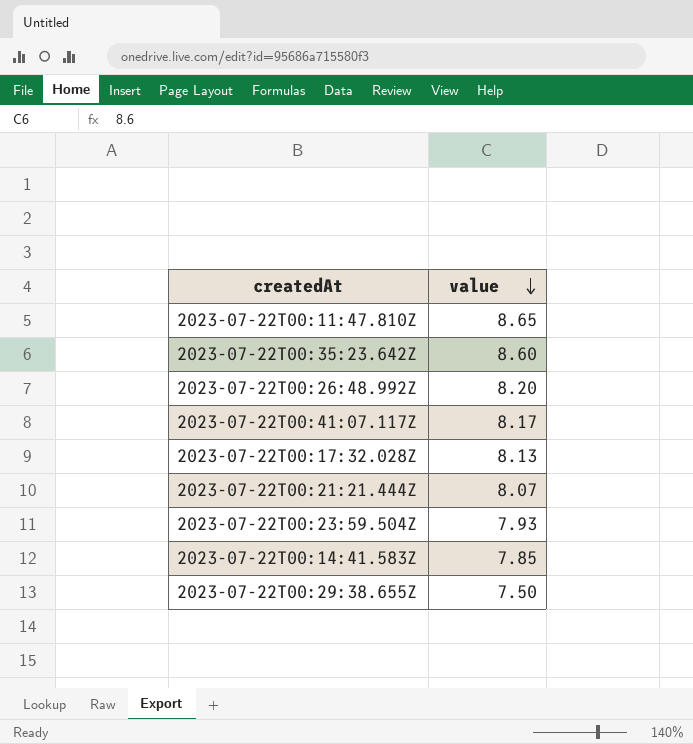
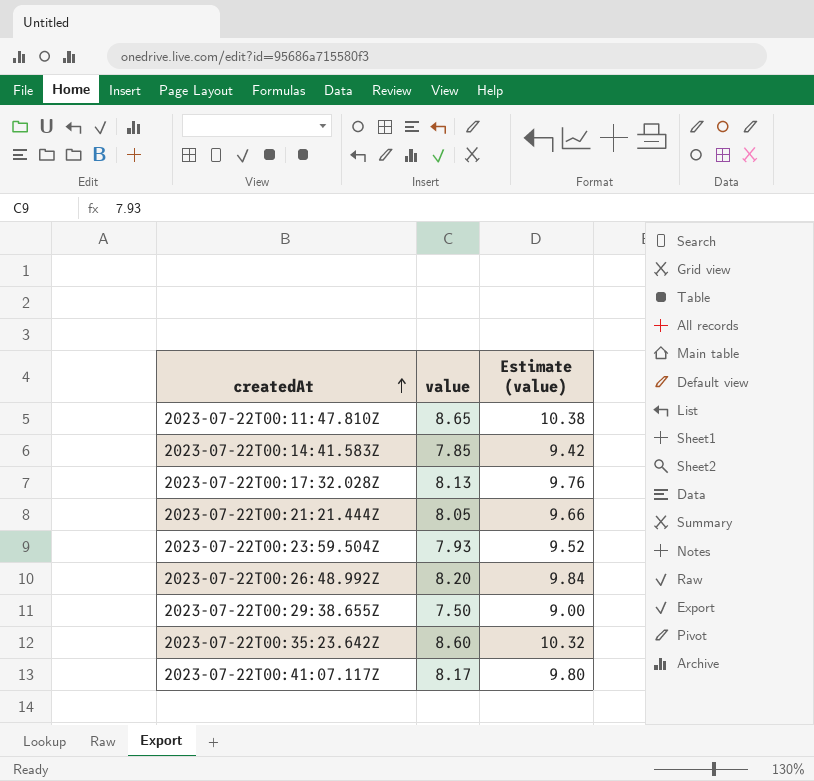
row order: value descending -> createdAt ascending
column Estimate (value) | formula: none -> [value] * 1.2
2023-07-22T00:21:21.444Z | value: 8.07 -> 8.05

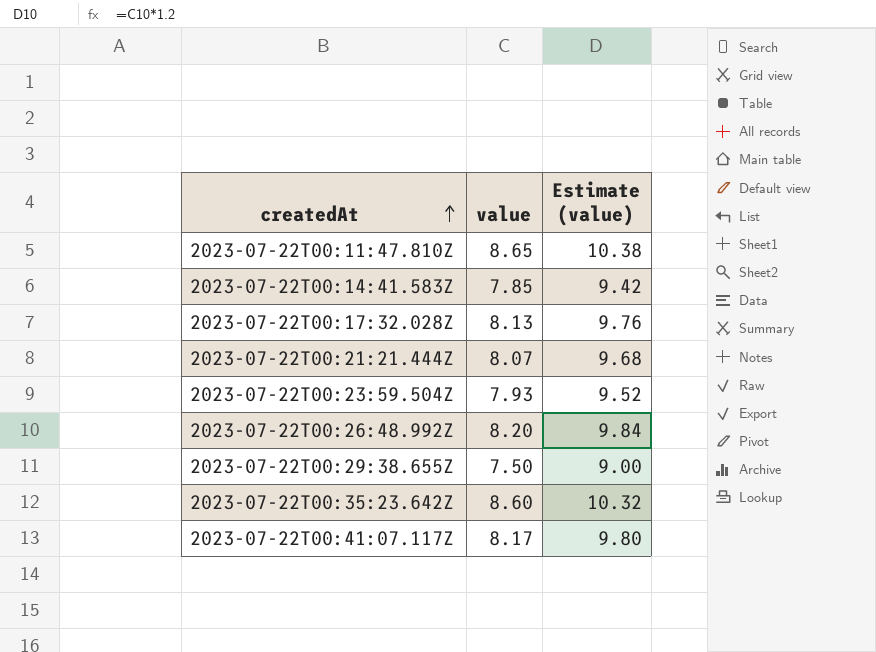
2023-07-22T00:21:21.444Z | value: 8.05 -> 8.07
2023-07-22T00:21:21.444Z | Estimate (value): 9.66 -> 9.68

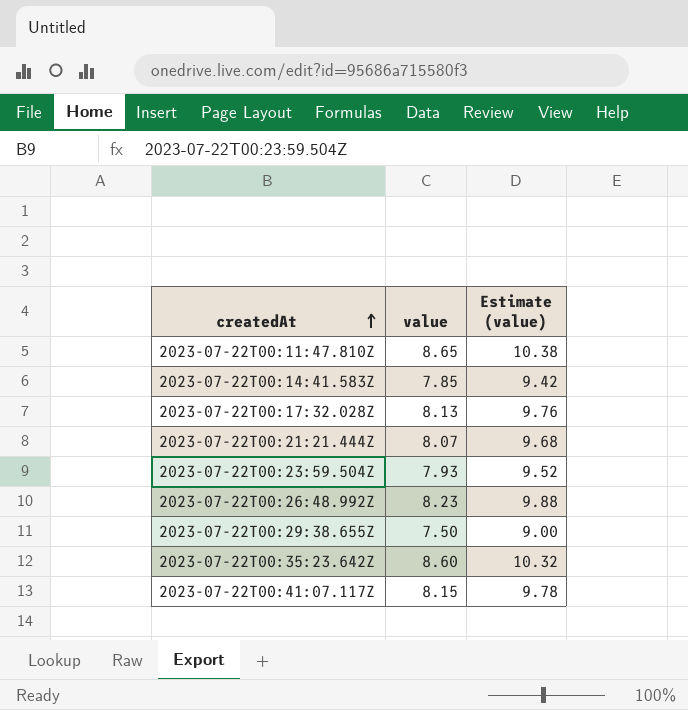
2023-07-22T00:26:48.992Z | value: 8.20 -> 8.23
2023-07-22T00:26:48.992Z | Estimate (value): 9.84 -> 9.88
2023-07-22T00:41:07.117Z | value: 8.17 -> 8.15
2023-07-22T00:41:07.117Z | Estimate (value): 9.80 -> 9.78

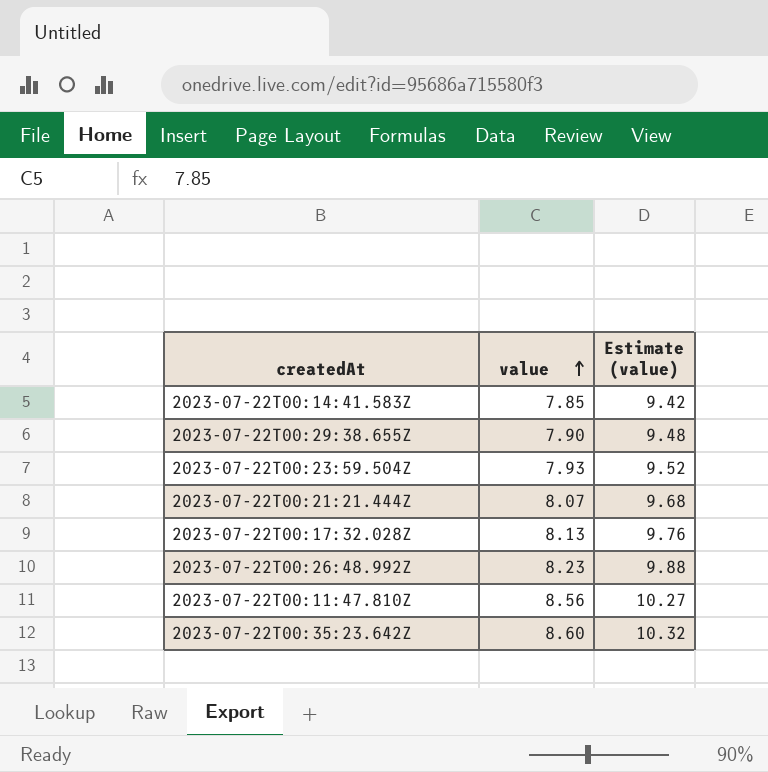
row order: createdAt ascending -> value ascending
row 2023-07-22T00:41:07.117Z: 8.15 | 9.78 -> none
2023-07-22T00:29:38.655Z | value: 7.50 -> 7.90
2023-07-22T00:29:38.655Z | Estimate (value): 9.00 -> 9.48
2023-07-22T00:11:47.810Z | value: 8.65 -> 8.56
2023-07-22T00:11:47.810Z | Estimate (value): 10.38 -> 10.27

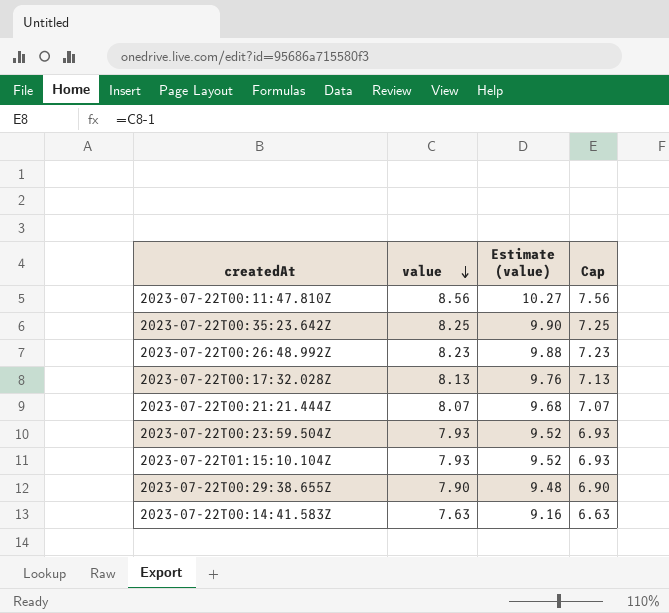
row order: value ascending -> value descending
column Cap | formula: none -> [value] - 1
2023-07-22T00:35:23.642Z | value: 8.60 -> 8.25
2023-07-22T00:35:23.642Z | Estimate (value): 10.32 -> 9.90
row 2023-07-22T01:15:10.104Z: none -> 7.93 | 9.52 | 6.93
2023-07-22T00:14:41.583Z | value: 7.85 -> 7.63
2023-07-22T00:14:41.583Z | Estimate (value): 9.42 -> 9.16

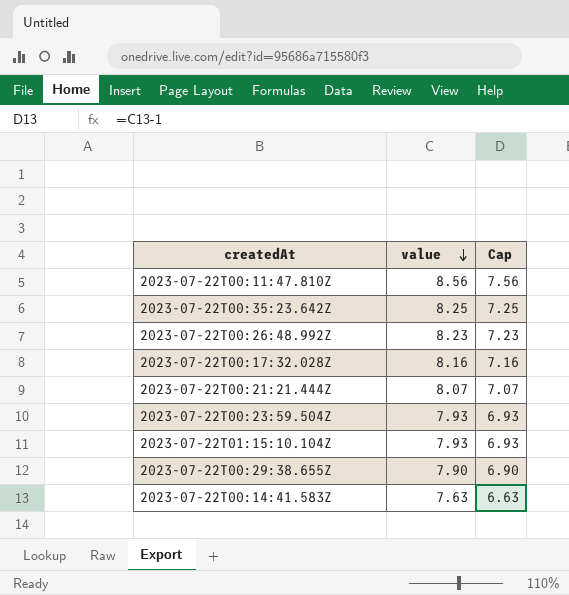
column Estimate (value) | formula: [value] * 1.2 -> none
2023-07-22T00:17:32.028Z | value: 8.13 -> 8.16
2023-07-22T00:17:32.028Z | Cap: 7.13 -> 7.16

